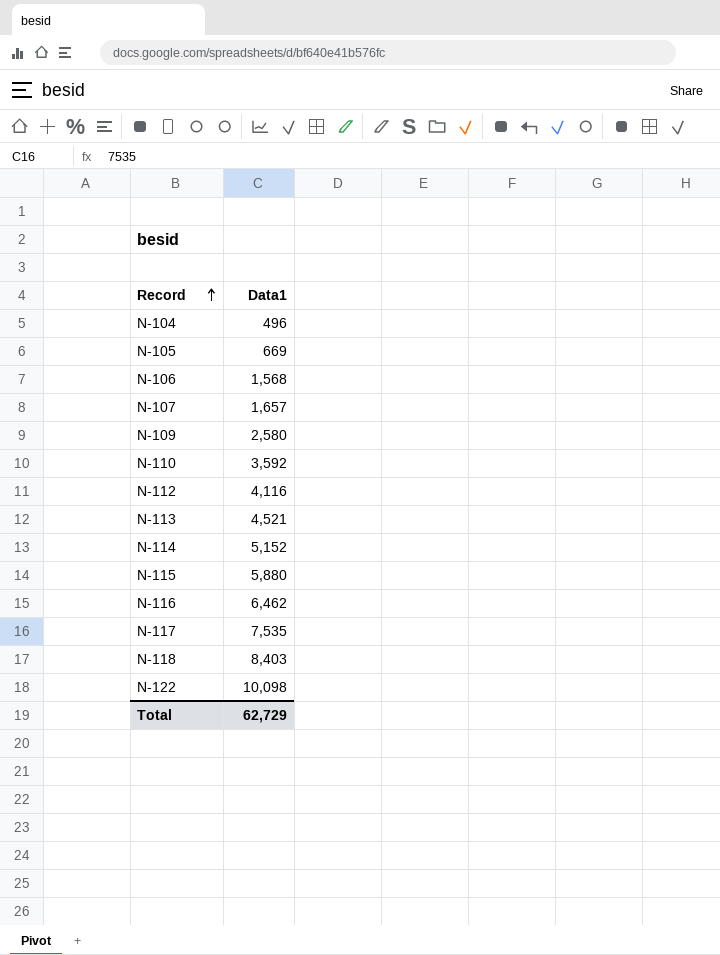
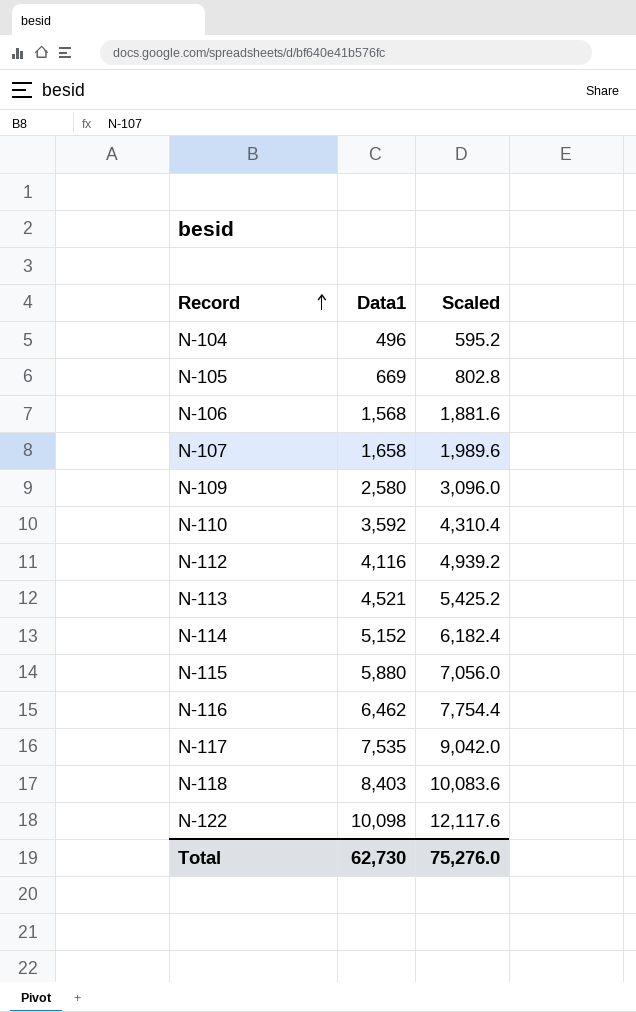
column Scaled | formula: none -> [Data1] * 1.2
N-107 | Data1: 1,657 -> 1,658
Total | Data1: 62,729 -> 62,730

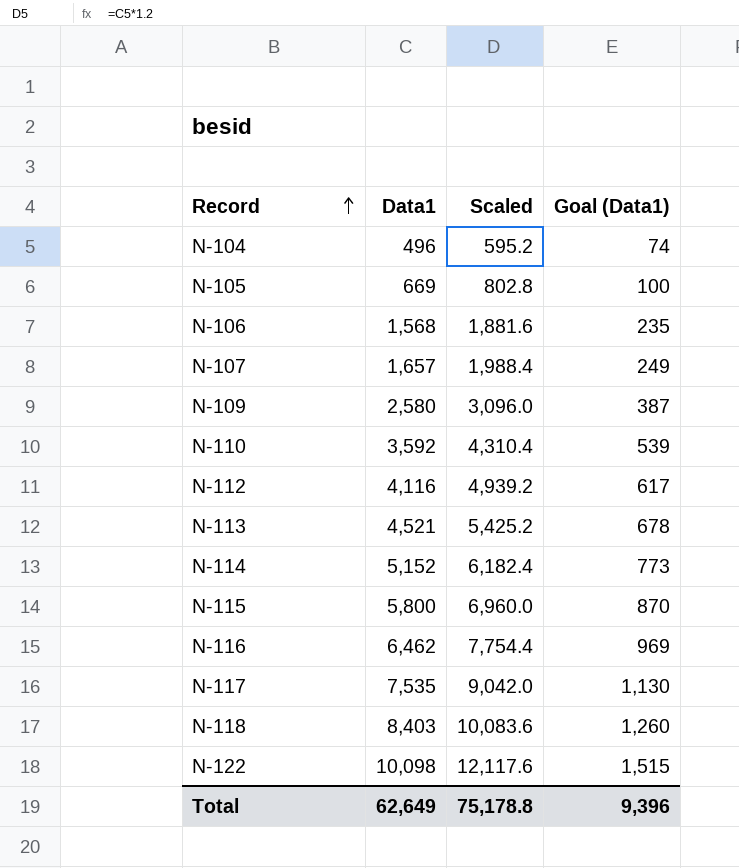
column Goal (Data1) | formula: none -> [Data1] * 0.15
N-107 | Data1: 1,658 -> 1,657
N-107 | Scaled: 1,989.6 -> 1,988.4
N-115 | Data1: 5,880 -> 5,800
N-115 | Scaled: 7,056.0 -> 6,960.0
Total | Data1: 62,730 -> 62,649
Total | Scaled: 75,276.0 -> 75,178.8

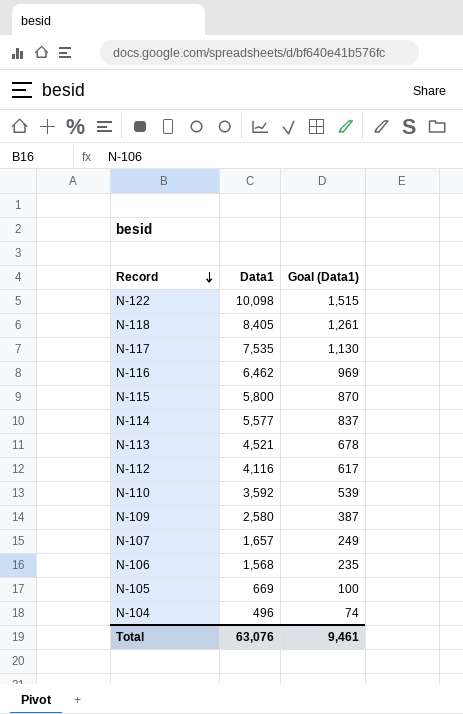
row order: Record ascending -> Record descending
column Scaled | formula: [Data1] * 1.2 -> none
N-118 | Data1: 8,403 -> 8,405
N-118 | Goal (Data1): 1,260 -> 1,261
N-114 | Data1: 5,152 -> 5,577
N-114 | Goal (Data1): 773 -> 837
Total | Data1: 62,649 -> 63,076
Total | Goal (Data1): 9,396 -> 9,461

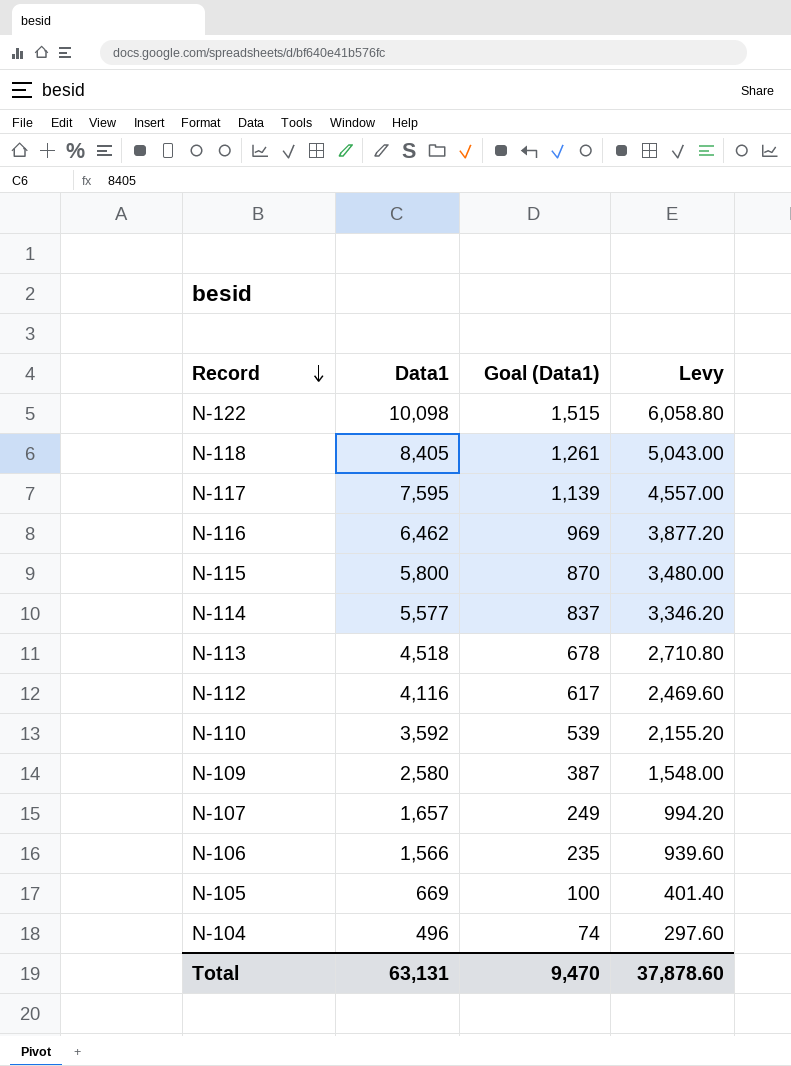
column Levy | formula: none -> [Data1] * 0.6
N-117 | Data1: 7,535 -> 7,595
N-117 | Goal (Data1): 1,130 -> 1,139
N-113 | Data1: 4,521 -> 4,518
N-106 | Data1: 1,568 -> 1,566
Total | Data1: 63,076 -> 63,131
Total | Goal (Data1): 9,461 -> 9,470

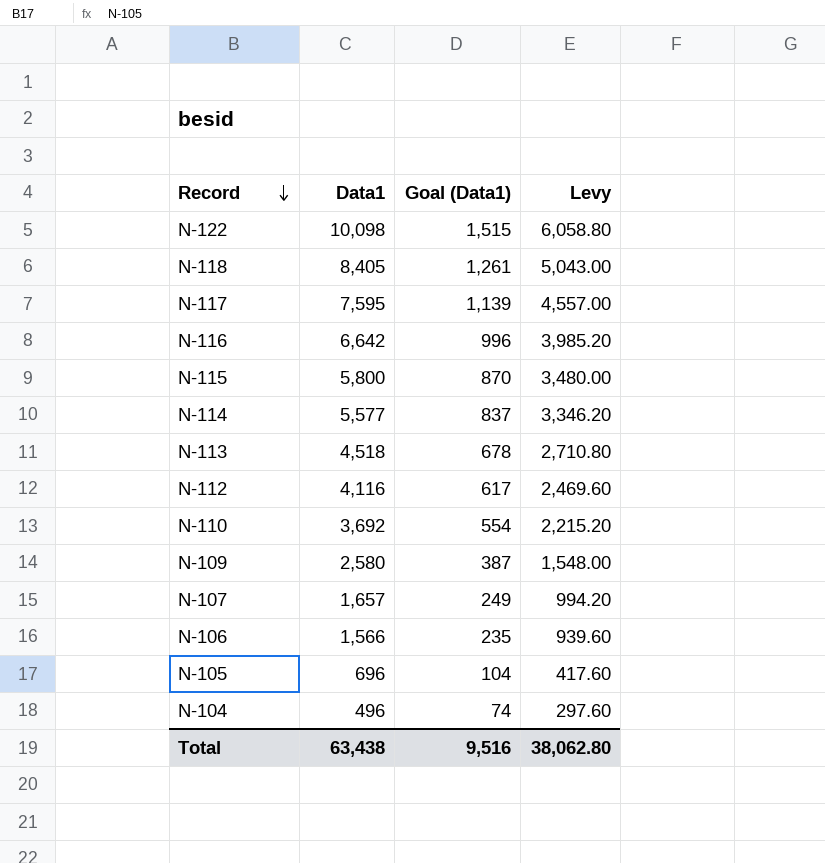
N-116 | Data1: 6,462 -> 6,642
N-116 | Goal (Data1): 969 -> 996
N-116 | Levy: 3,877.20 -> 3,985.20
N-110 | Data1: 3,592 -> 3,692
N-110 | Goal (Data1): 539 -> 554
N-110 | Levy: 2,155.20 -> 2,215.20
N-105 | Data1: 669 -> 696
N-105 | Goal (Data1): 100 -> 104
N-105 | Levy: 401.40 -> 417.60
Total | Data1: 63,131 -> 63,438
Total | Goal (Data1): 9,470 -> 9,516
Total | Levy: 37,878.60 -> 38,062.80

